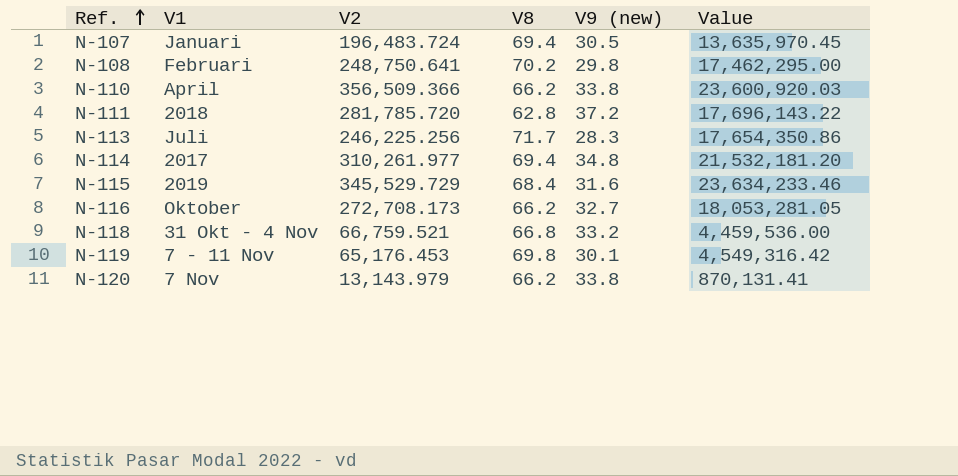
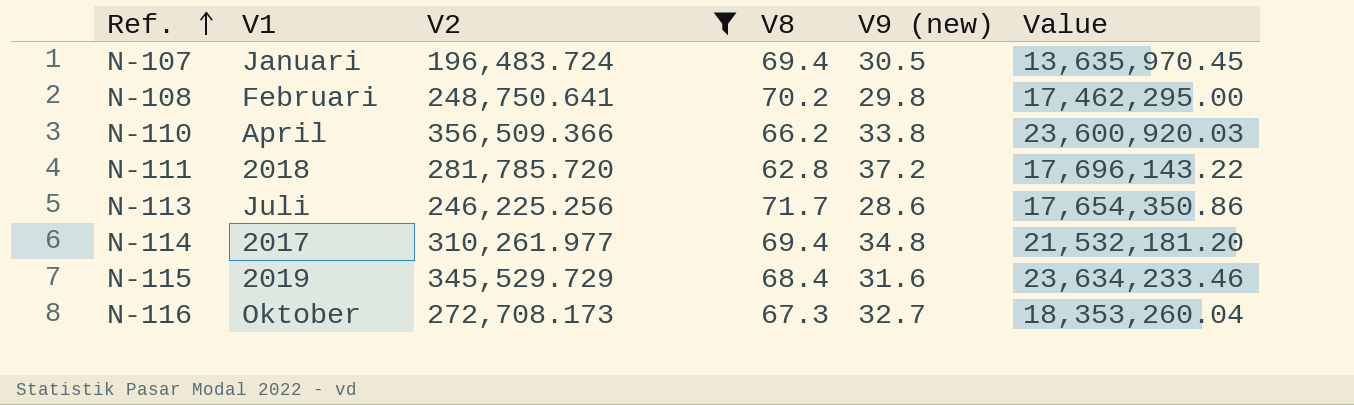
filter: none -> V2 >= 196,483.724
N-113 | V9 (new): 28.3 -> 28.6
N-116 | V8: 66.2 -> 67.3
N-116 | Value: 18,053,281.05 -> 18,353,260.04

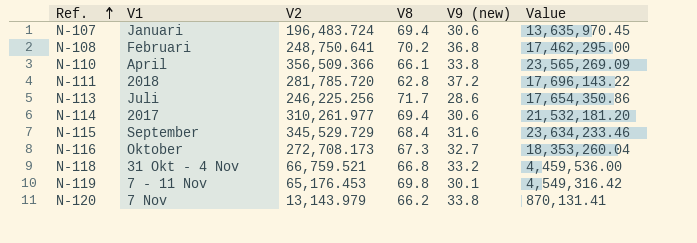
filter: V2 >= 196,483.724 -> none
N-107 | V9 (new): 30.5 -> 30.6
N-108 | V9 (new): 29.8 -> 36.8
N-110 | V8: 66.2 -> 66.1
N-110 | Value: 23,600,920.03 -> 23,565,269.09
N-114 | V9 (new): 34.8 -> 30.6
N-115 | V1: 2019 -> September

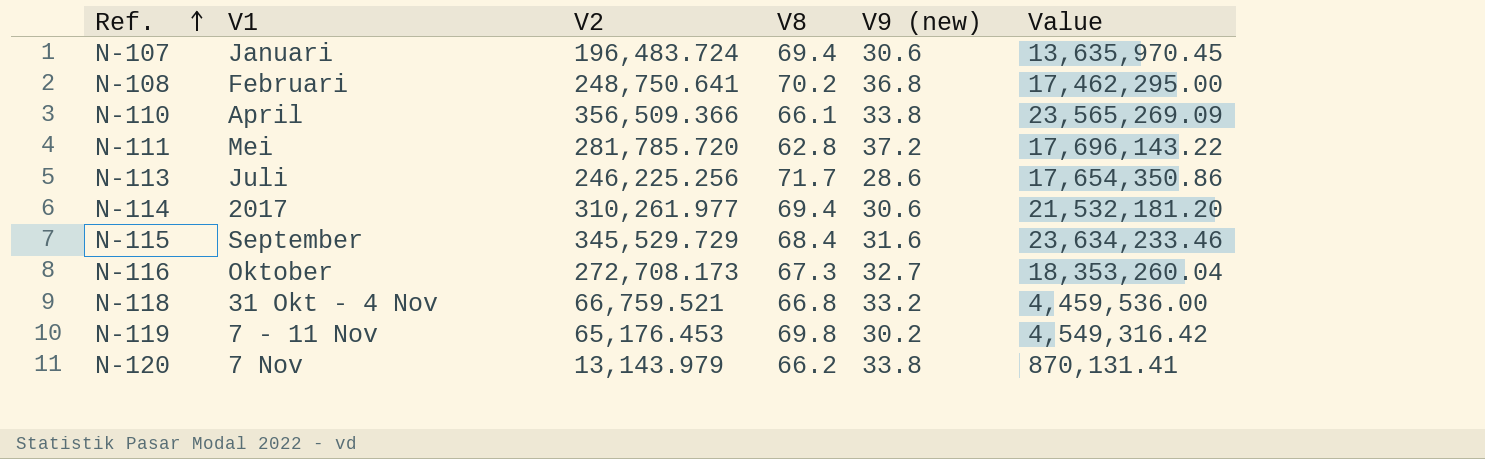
N-111 | V1: 2018 -> Mei
N-119 | V9 (new): 30.1 -> 30.2

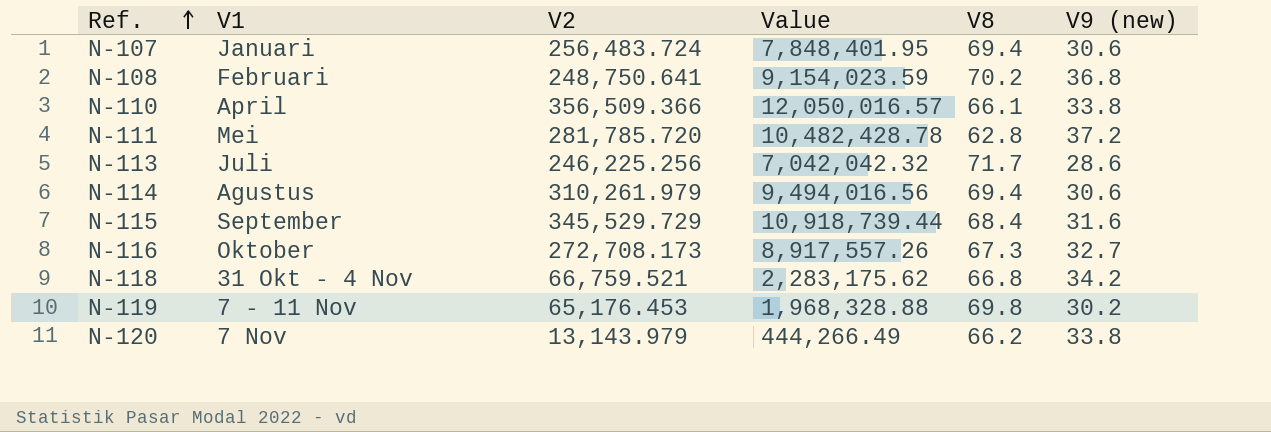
column Value | formula: [V2] * [V8] -> [V2] * [V9 (new)]
column Value | position: 6 -> 4
N-107 | V2: 196,483.724 -> 256,483.724
N-114 | V1: 2017 -> Agustus
N-114 | V2: 310,261.977 -> 310,261.979
N-118 | V9 (new): 33.2 -> 34.2

